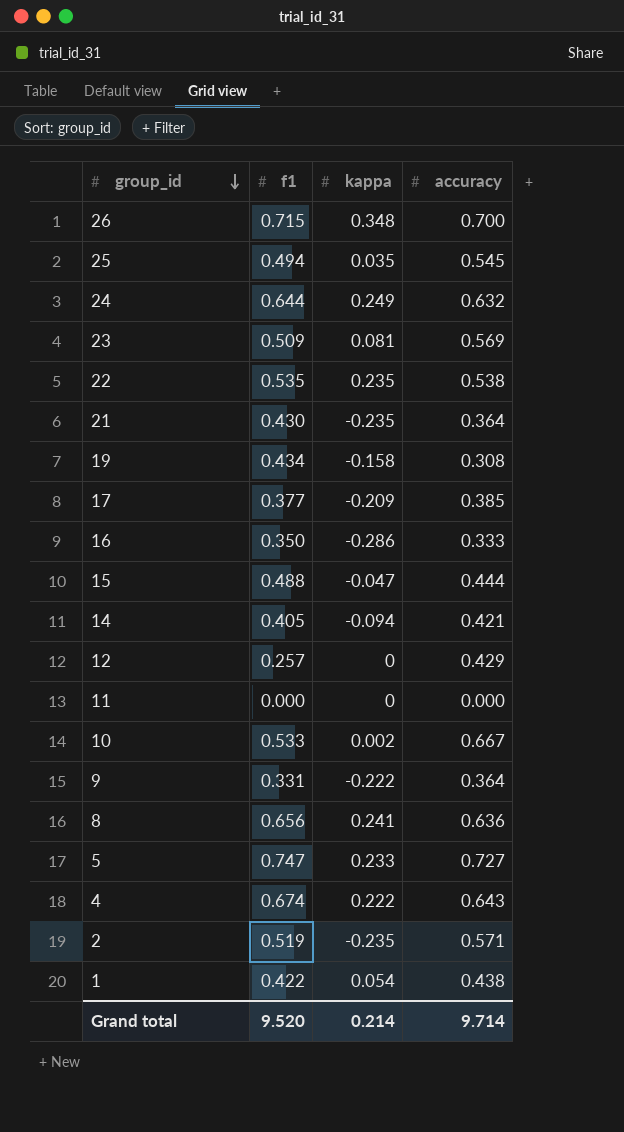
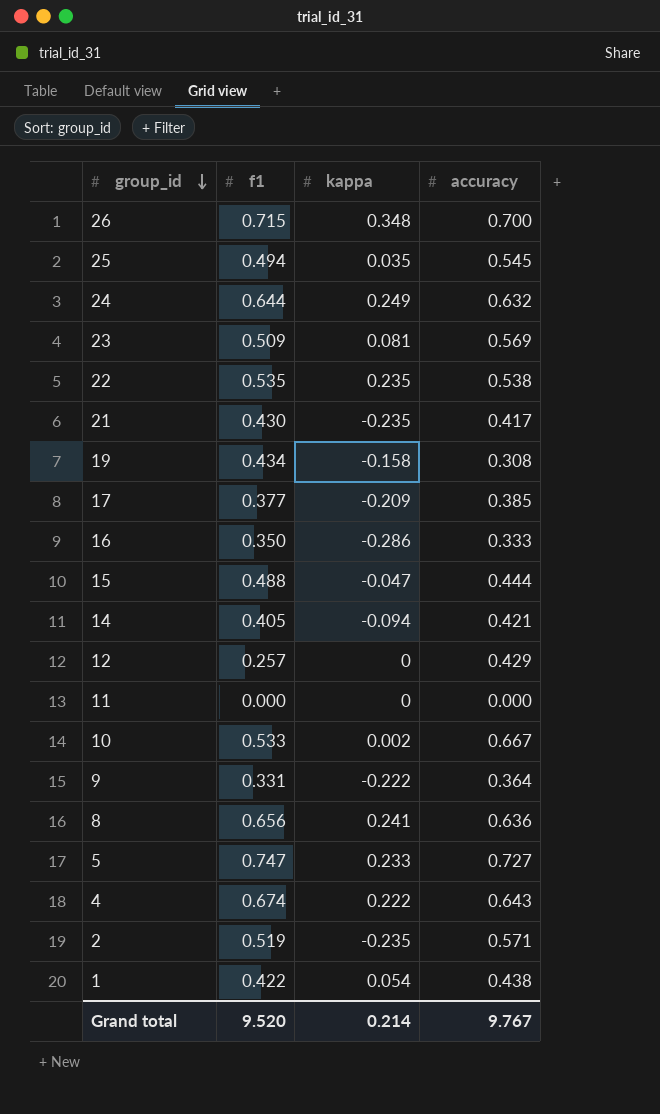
21 | accuracy: 0.364 -> 0.417
Grand total | accuracy: 9.714 -> 9.767

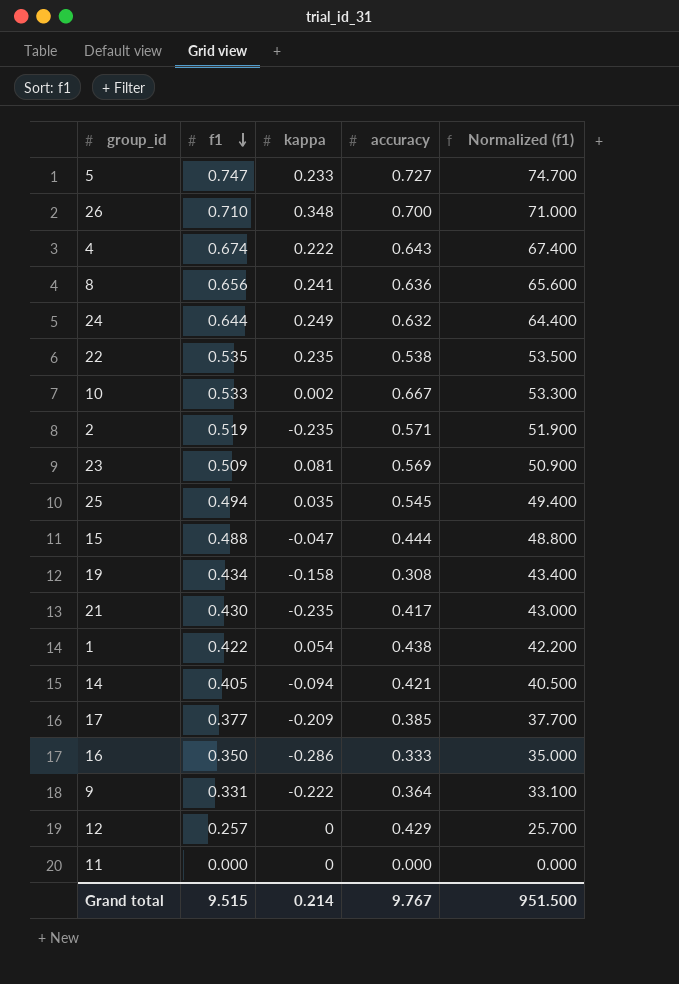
row order: group_id descending -> f1 descending
column Normalized (f1) | formula: none -> [f1] * 100
26 | f1: 0.715 -> 0.710
Grand total | f1: 9.520 -> 9.515

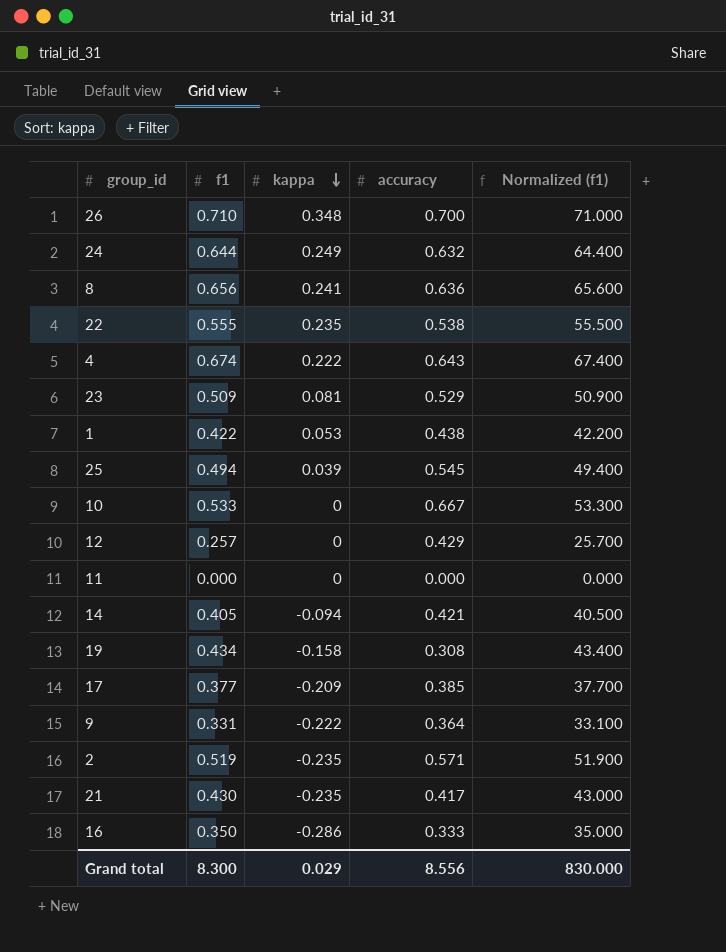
row order: f1 descending -> kappa descending
row 5: 0.747 | 0.233 | 0.727 | 74.700 -> none
row 15: 0.488 | -0.047 | 0.444 | 48.800 -> none
22 | f1: 0.535 -> 0.555
22 | Normalized (f1): 53.500 -> 55.500
23 | accuracy: 0.569 -> 0.529
1 | kappa: 0.054 -> 0.053
25 | kappa: 0.035 -> 0.039
10 | kappa: 0.002 -> 0
Grand total | f1: 9.515 -> 8.300
Grand total | kappa: 0.214 -> 0.029
Grand total | accuracy: 9.767 -> 8.556
Grand total | Normalized (f1): 951.500 -> 830.000

